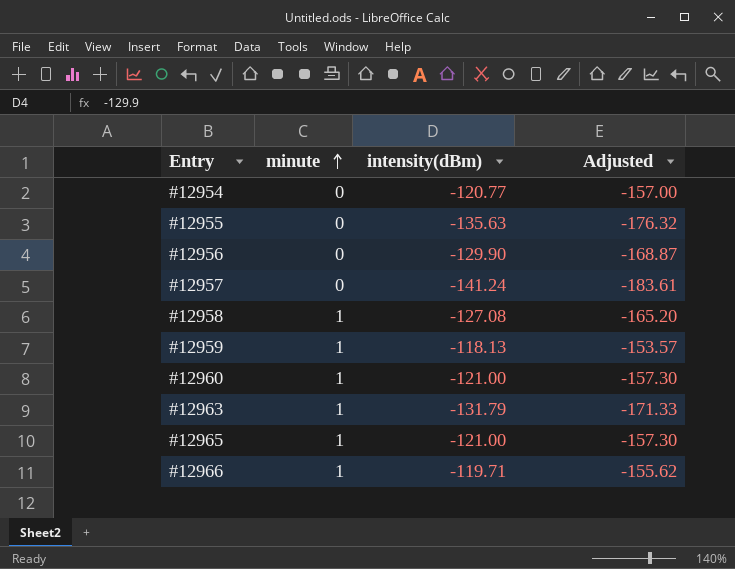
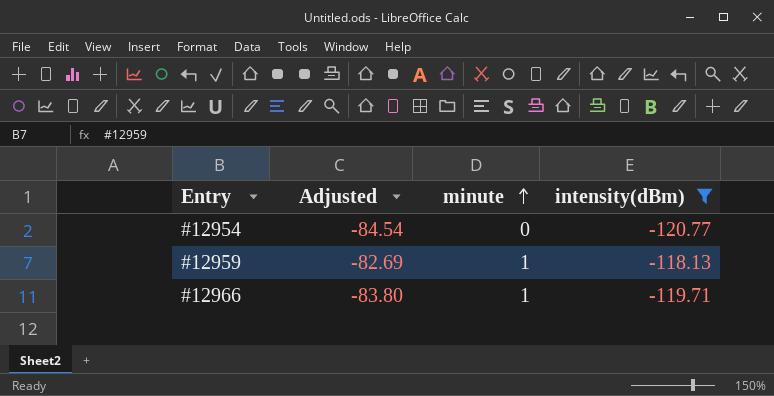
filter: none -> intensity(dBm) >= -120.77
column Adjusted | formula: [intensity(dBm)] * 1.3 -> [intensity(dBm)] * 0.7
column Adjusted | position: 4 -> 2

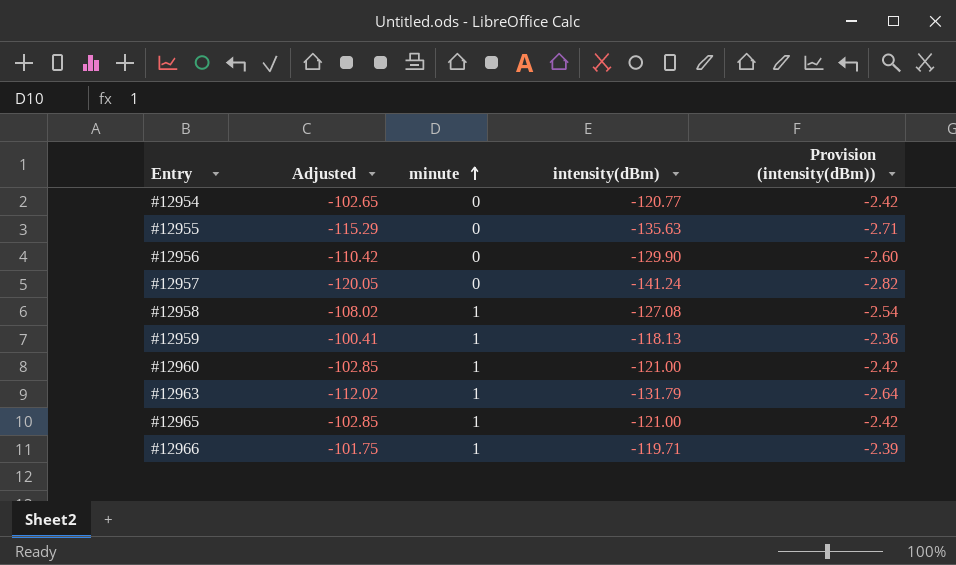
filter: intensity(dBm) >= -120.77 -> none
column Adjusted | formula: [intensity(dBm)] * 0.7 -> [intensity(dBm)] * 0.85
column Provision (intensity(dBm)) | formula: none -> [intensity(dBm)] * 0.02

